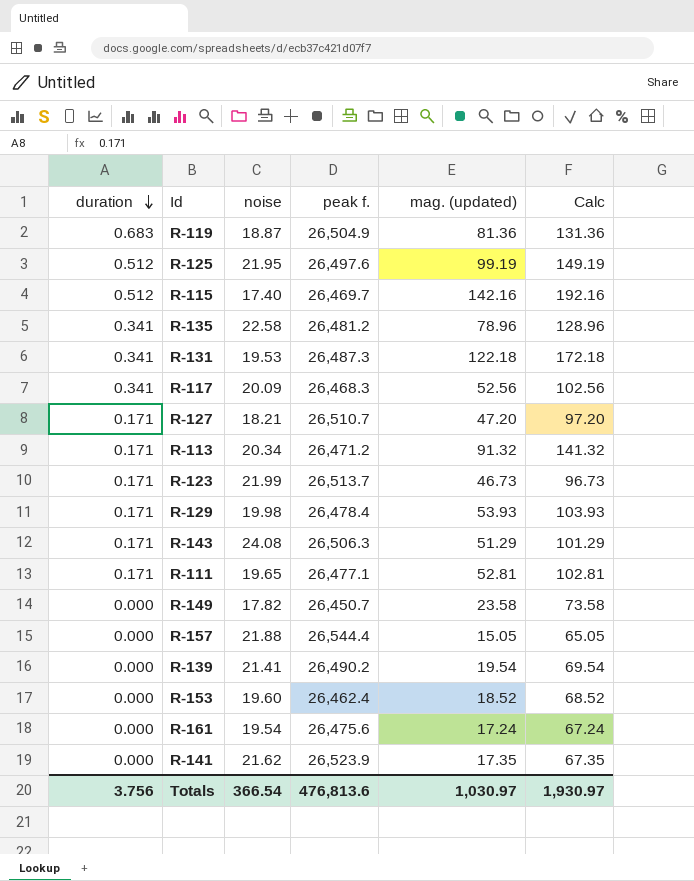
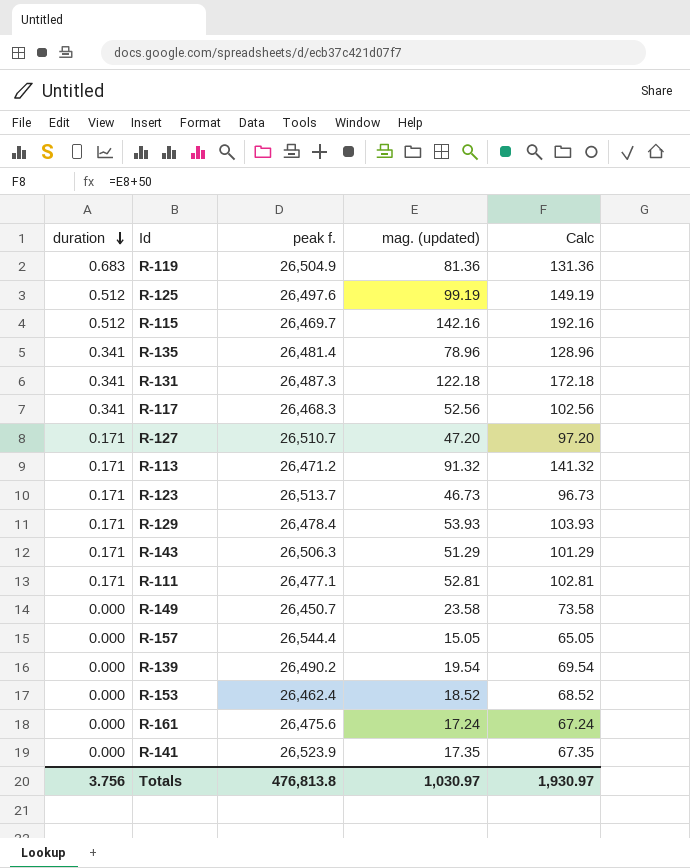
column noise | position: 3 -> none
R-135 | peak f.: 26,481.2 -> 26,481.4
Totals | peak f.: 476,813.6 -> 476,813.8

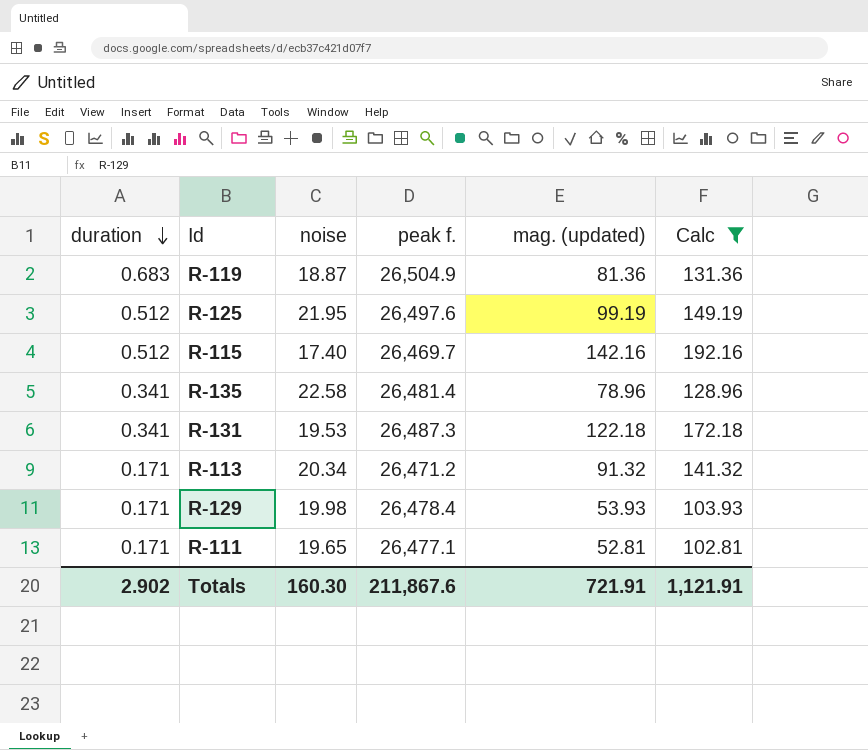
filter: none -> Calc >= 102.81
column noise | position: none -> 3
Totals | duration: 3.756 -> 2.902
Totals | peak f.: 476,813.8 -> 211,867.6
Totals | mag. (updated): 1,030.97 -> 721.91
Totals | Calc: 1,930.97 -> 1,121.91

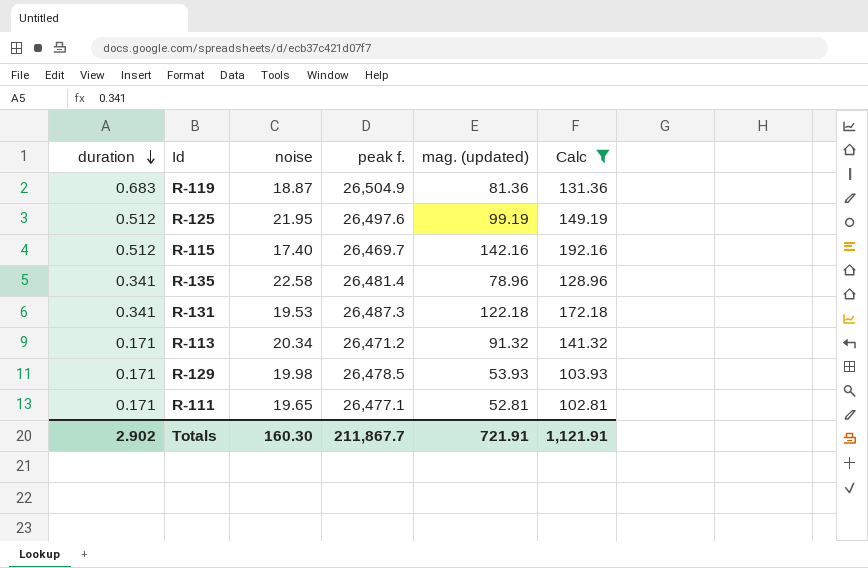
R-129 | peak f.: 26,478.4 -> 26,478.5
Totals | peak f.: 211,867.6 -> 211,867.7

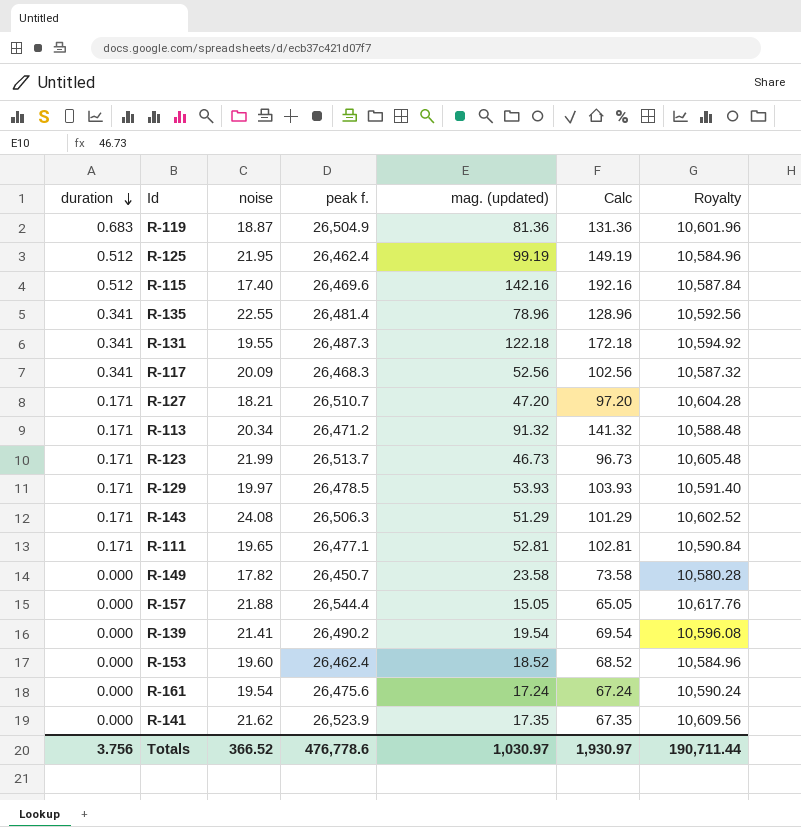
filter: Calc >= 102.81 -> none
column Royalty | formula: none -> [peak f.] * 0.4
R-125 | peak f.: 26,497.6 -> 26,462.4
R-115 | peak f.: 26,469.7 -> 26,469.6
R-135 | noise: 22.58 -> 22.55
R-131 | noise: 19.53 -> 19.55
R-129 | noise: 19.98 -> 19.97
Totals | duration: 2.902 -> 3.756
Totals | noise: 160.30 -> 366.52
Totals | peak f.: 211,867.7 -> 476,778.6
Totals | mag. (updated): 721.91 -> 1,030.97
Totals | Calc: 1,121.91 -> 1,930.97

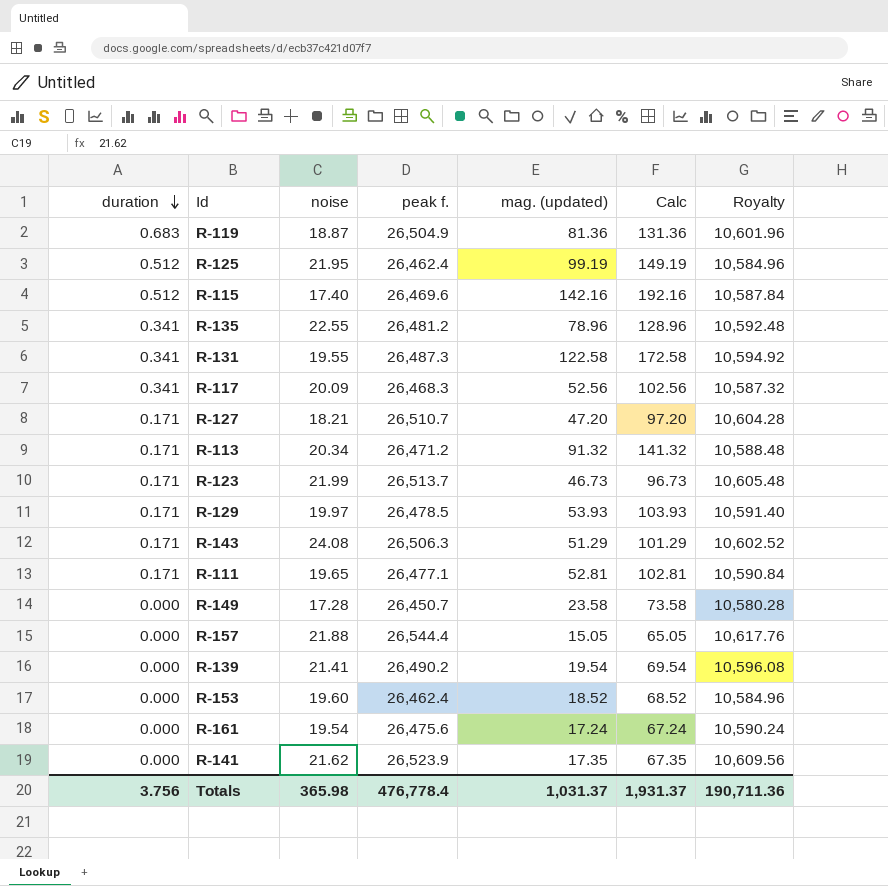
R-135 | peak f.: 26,481.4 -> 26,481.2
R-135 | Royalty: 10,592.56 -> 10,592.48
R-131 | mag. (updated): 122.18 -> 122.58
R-131 | Calc: 172.18 -> 172.58
R-149 | noise: 17.82 -> 17.28
Totals | noise: 366.52 -> 365.98
Totals | peak f.: 476,778.6 -> 476,778.4
Totals | mag. (updated): 1,030.97 -> 1,031.37
Totals | Calc: 1,930.97 -> 1,931.37
Totals | Royalty: 190,711.44 -> 190,711.36

